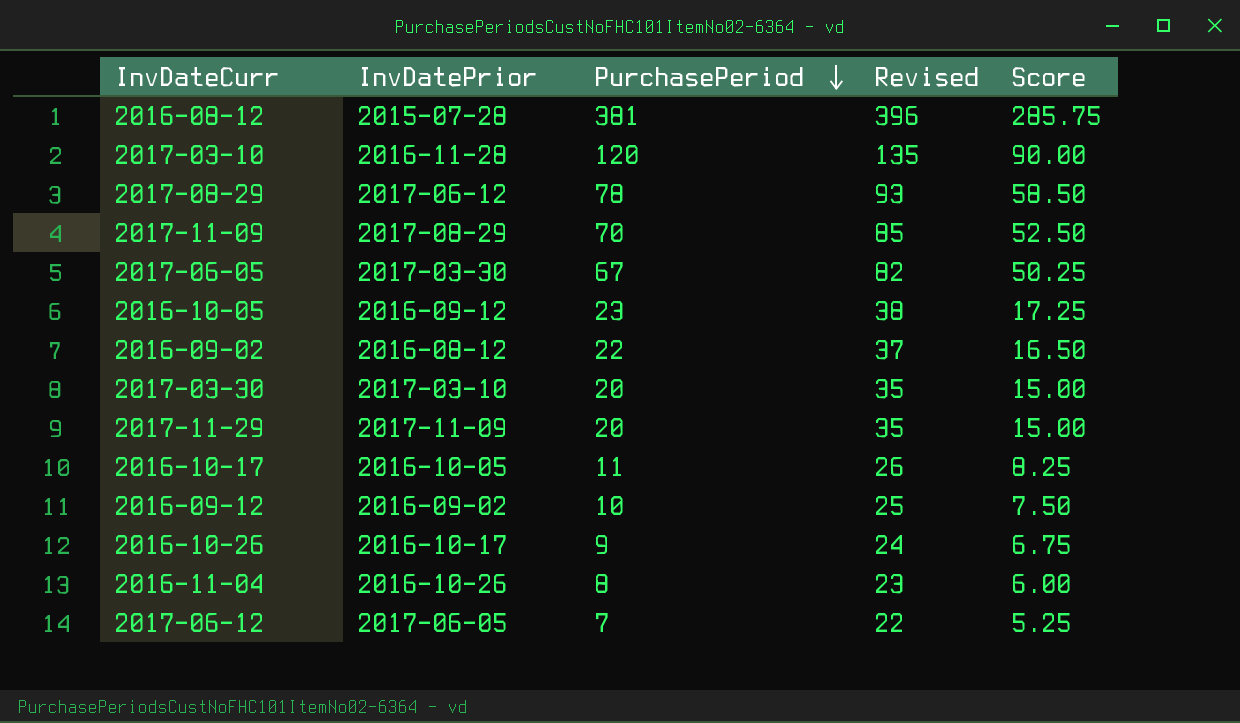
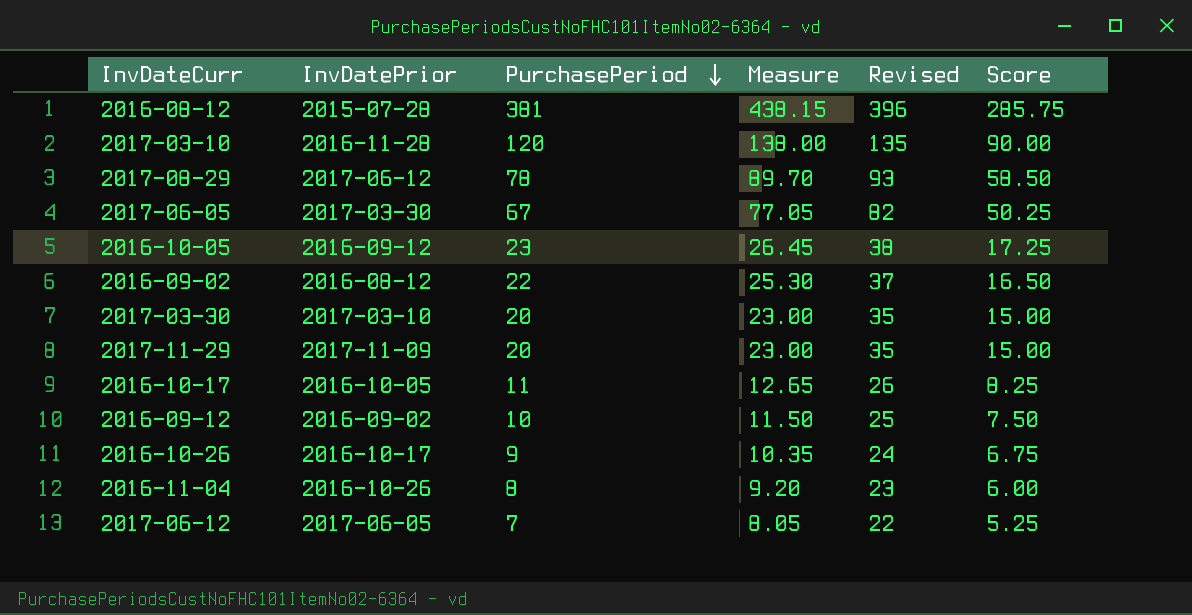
column Measure | formula: none -> [PurchasePeriod] * 1.15
row 2017-11-09: 2017-08-29 | 70 | 85 | 52.50 -> none

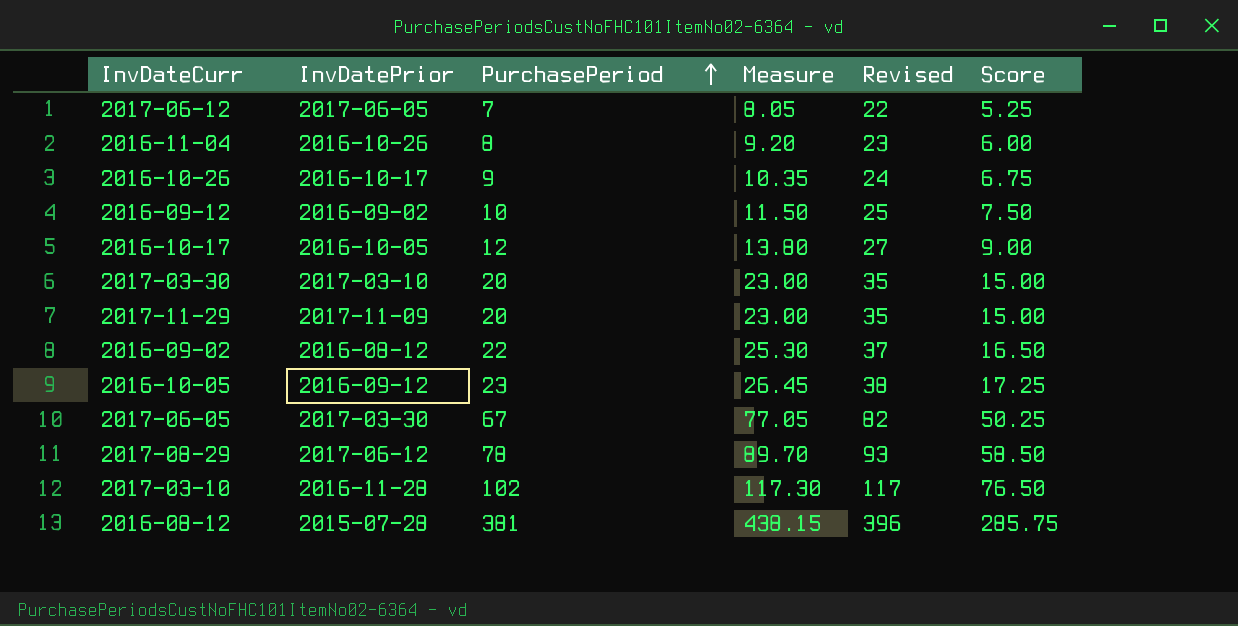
row order: PurchasePeriod descending -> PurchasePeriod ascending
2016-10-17 | PurchasePeriod: 11 -> 12
2016-10-17 | Measure: 12.65 -> 13.80
2016-10-17 | Revised: 26 -> 27
2016-10-17 | Score: 8.25 -> 9.00
2017-03-10 | PurchasePeriod: 120 -> 102
2017-03-10 | Measure: 138.00 -> 117.30
2017-03-10 | Revised: 135 -> 117
2017-03-10 | Score: 90.00 -> 76.50

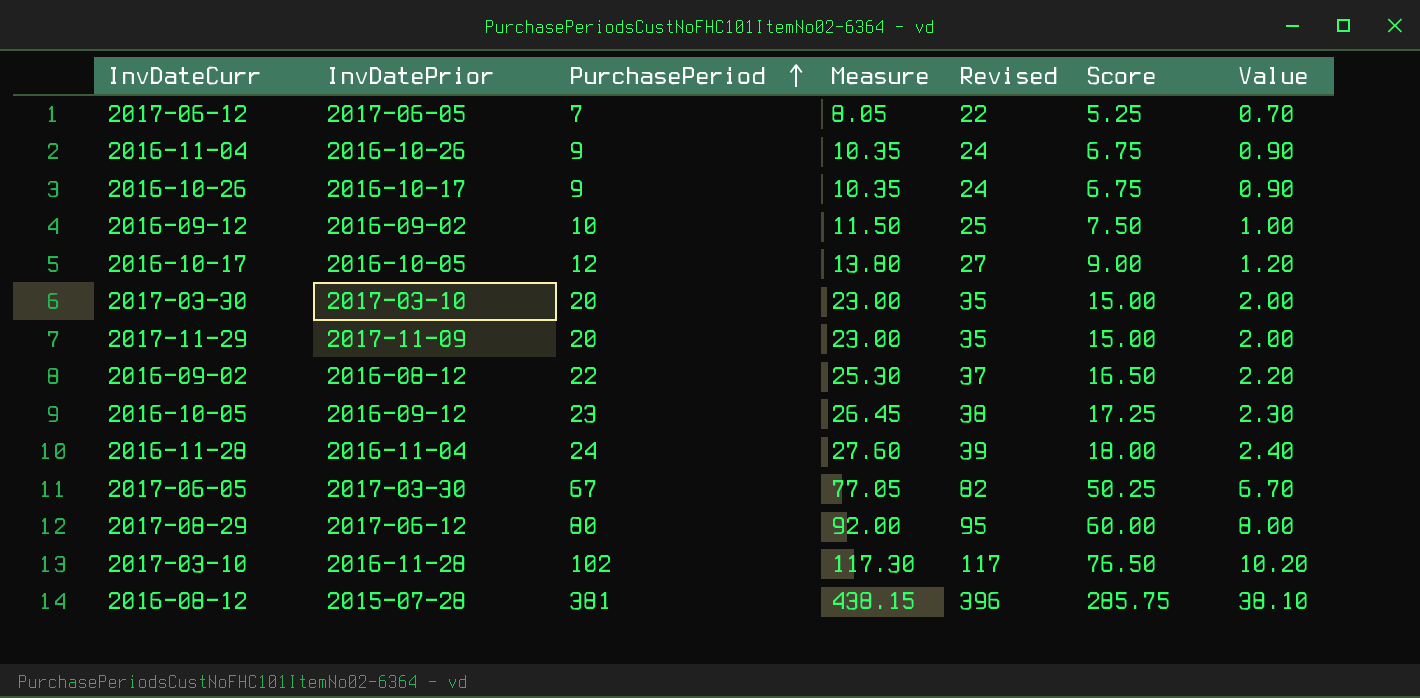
column Value | formula: none -> [PurchasePeriod] * 0.1
2016-11-04 | PurchasePeriod: 8 -> 9
2016-11-04 | Measure: 9.20 -> 10.35
2016-11-04 | Revised: 23 -> 24
2016-11-04 | Score: 6.00 -> 6.75
row 2016-11-28: none -> 2016-11-04 | 24 | 27.60 | 39 | 18.00 | 2.40
2017-08-29 | PurchasePeriod: 78 -> 80
2017-08-29 | Measure: 89.70 -> 92.00
2017-08-29 | Revised: 93 -> 95
2017-08-29 | Score: 58.50 -> 60.00

